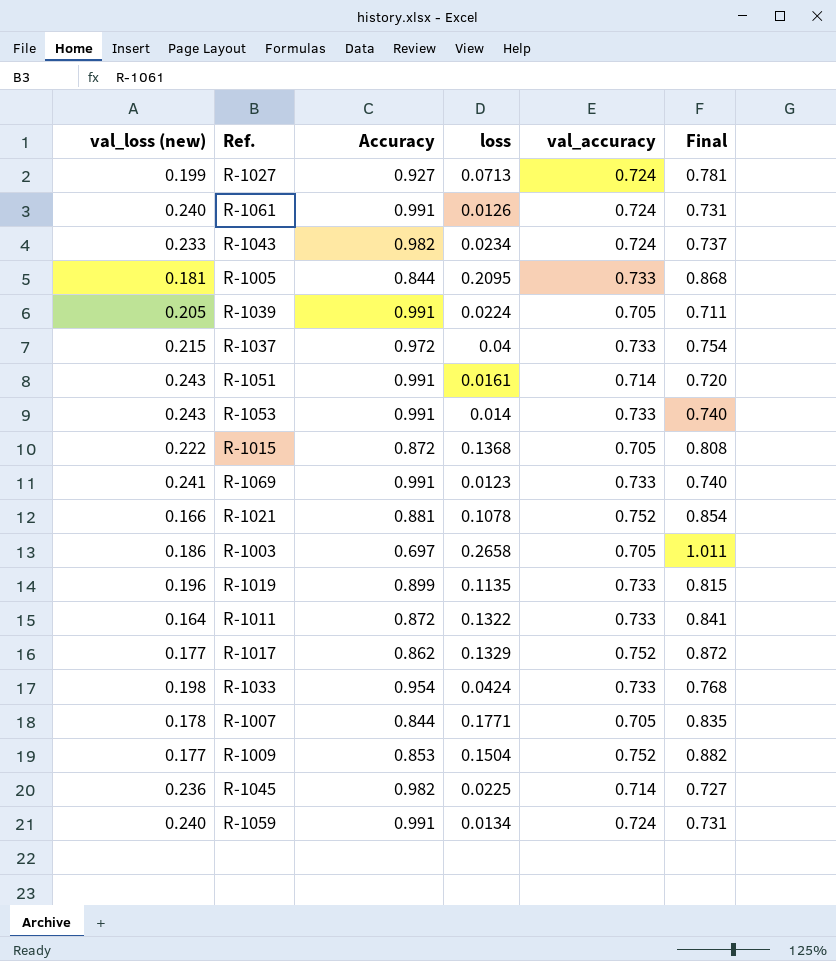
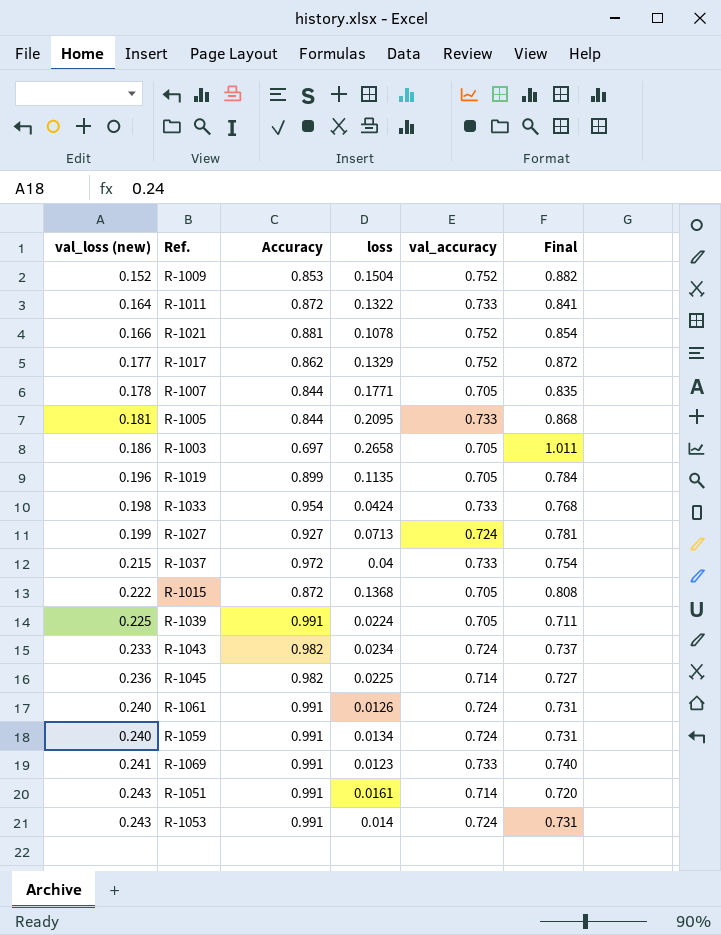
row order: none -> val_loss (new) ascending
R-1009 | val_loss (new): 0.177 -> 0.152
R-1019 | val_accuracy: 0.733 -> 0.705
R-1019 | Final: 0.815 -> 0.784
R-1039 | val_loss (new): 0.205 -> 0.225
R-1053 | val_accuracy: 0.733 -> 0.724
R-1053 | Final: 0.740 -> 0.731

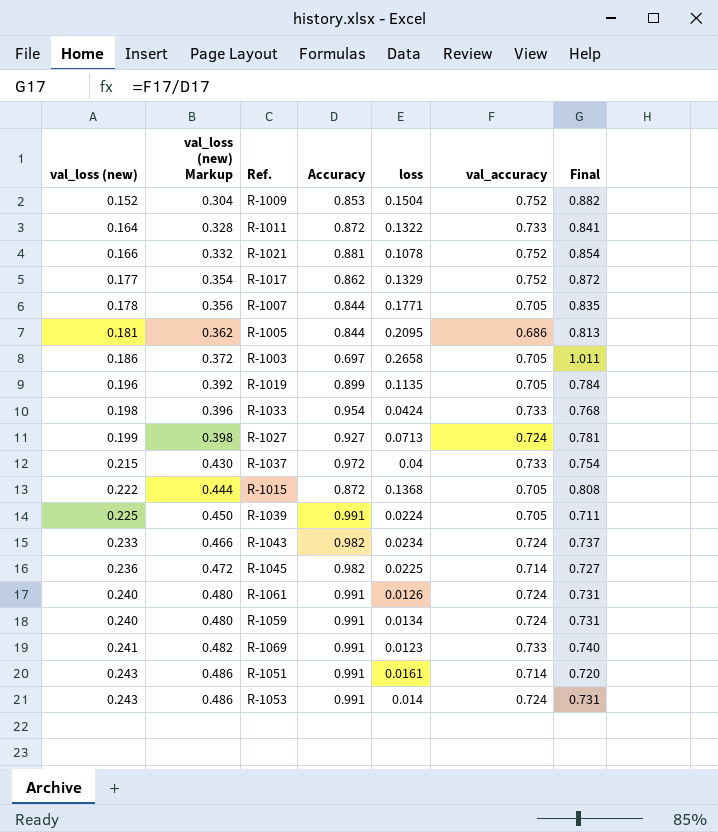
column val_loss (new) Markup | formula: none -> [val_loss (new)] * 2
R-1005 | val_accuracy: 0.733 -> 0.686
R-1005 | Final: 0.868 -> 0.813

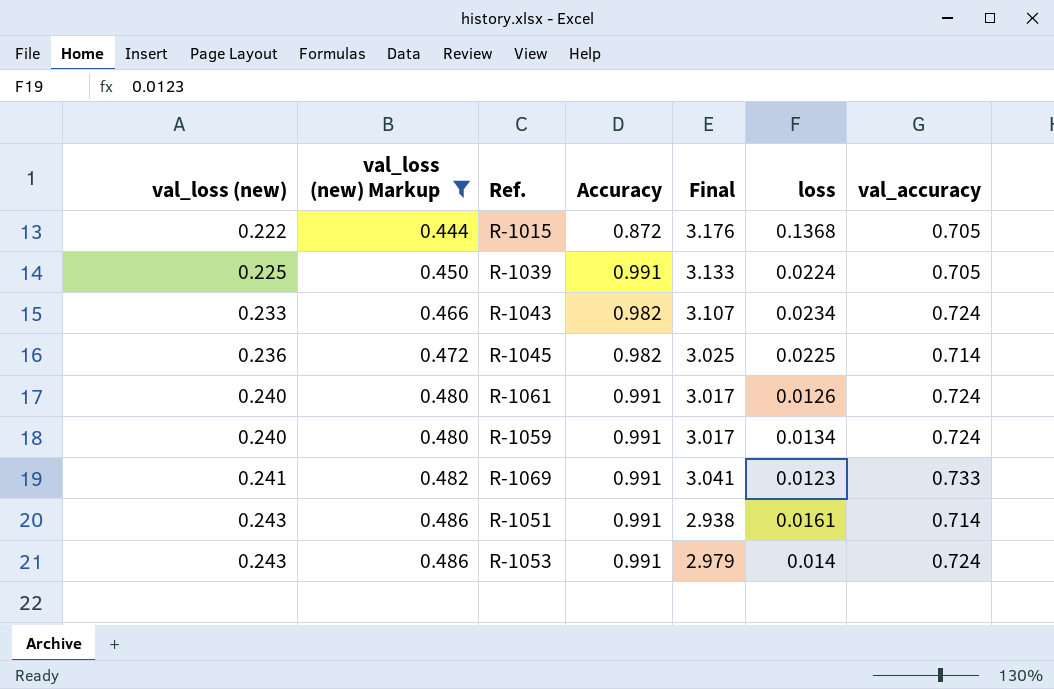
filter: none -> val_loss (new) Markup >= 0.444
column Final | formula: [val_accuracy] / [Accuracy] -> [val_accuracy] / [val_loss (new)]
column Final | position: 7 -> 5

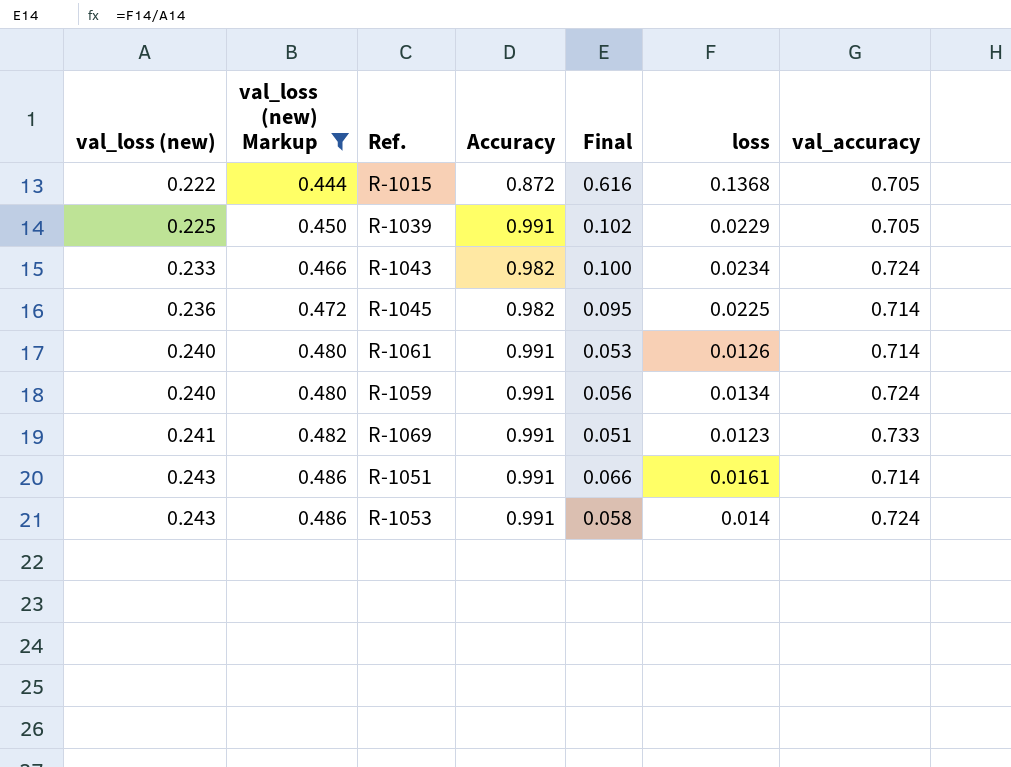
column Final | formula: [val_accuracy] / [val_loss (new)] -> [loss] / [val_loss (new)]
R-1039 | loss: 0.0224 -> 0.0229
R-1061 | val_accuracy: 0.724 -> 0.714

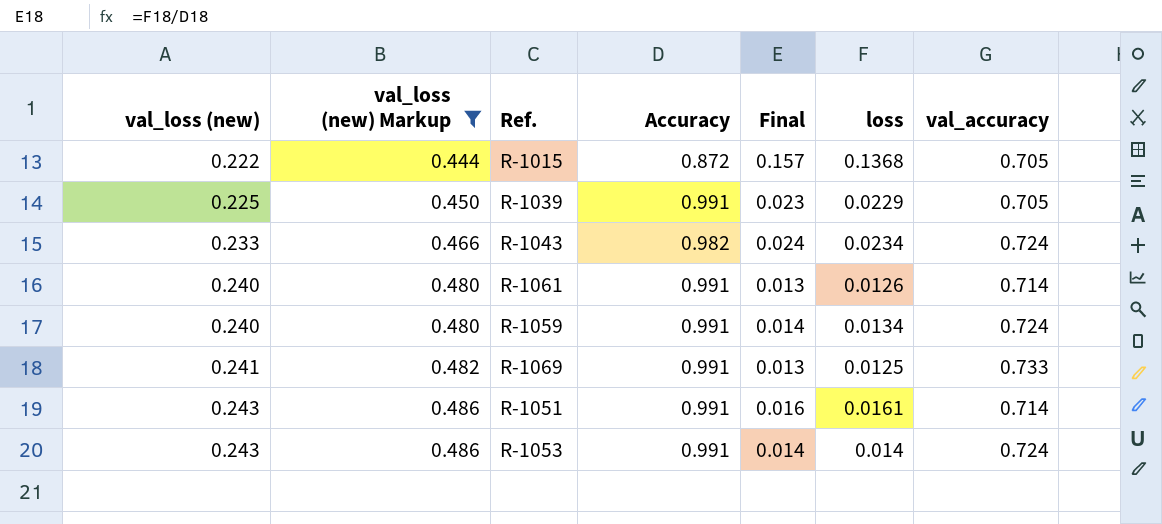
column Final | formula: [loss] / [val_loss (new)] -> [loss] / [Accuracy]
row R-1045: 0.236 | 0.472 | 0.982 | 0.095 | 0.0225 | 0.714 -> none
R-1069 | loss: 0.0123 -> 0.0125

